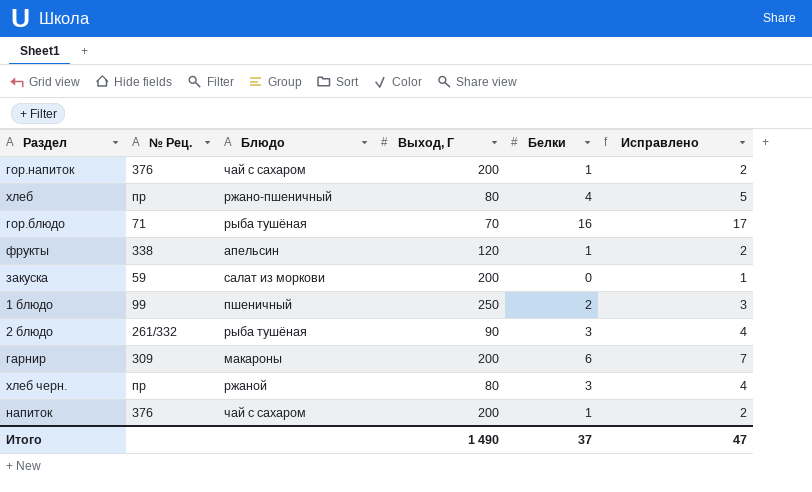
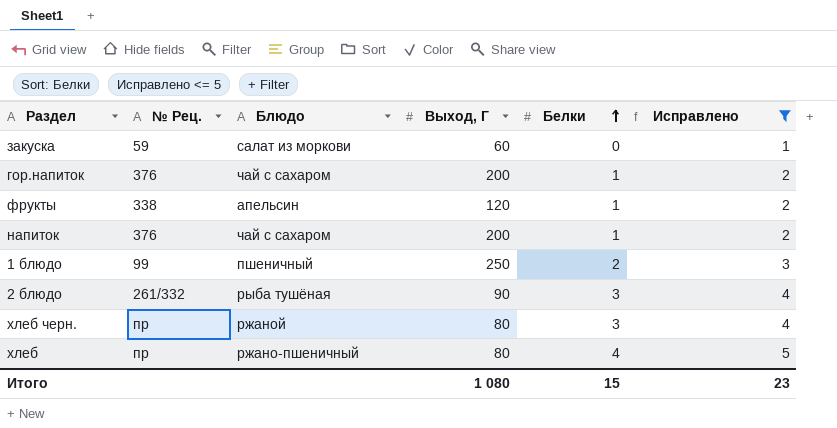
filter: none -> Исправлено <= 5
row order: none -> Белки ascending
закуска | Выход, Г: 200 -> 60
Итого | Выход, Г: 1 490 -> 1 080
Итого | Белки: 37 -> 15
Итого | Исправлено: 47 -> 23

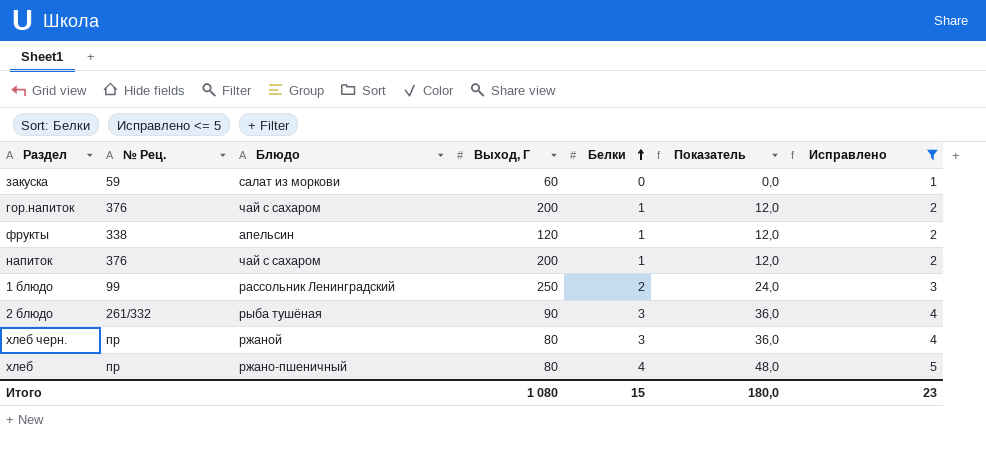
column Показатель | formula: none -> [Белки] * 12
1 блюдо | Блюдо: пшеничный -> рассольник Ленинградский

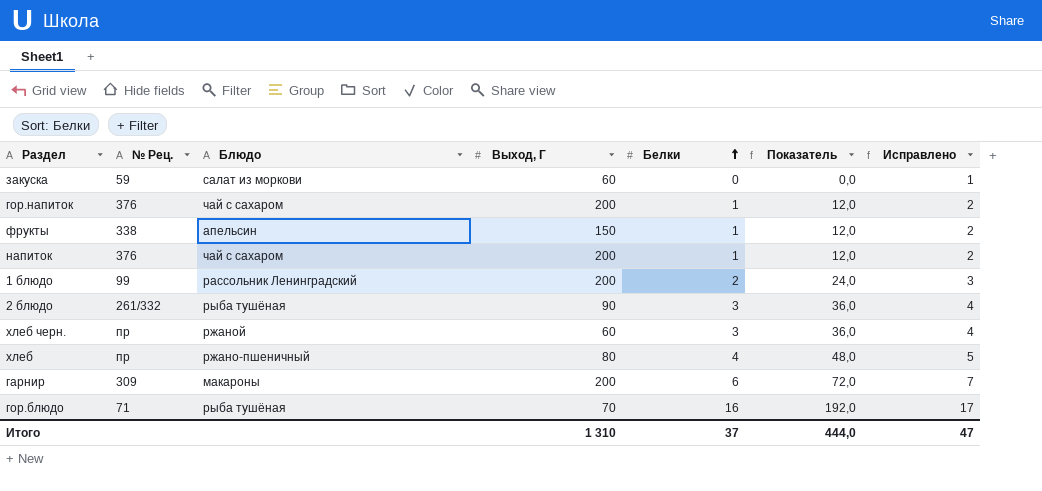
filter: Исправлено <= 5 -> none
фрукты | Выход, Г: 120 -> 150
1 блюдо | Выход, Г: 250 -> 200
хлеб черн. | Выход, Г: 80 -> 60
Итого | Выход, Г: 1 080 -> 1 310
Итого | Белки: 15 -> 37
Итого | Показатель: 180,0 -> 444,0
Итого | Исправлено: 23 -> 47

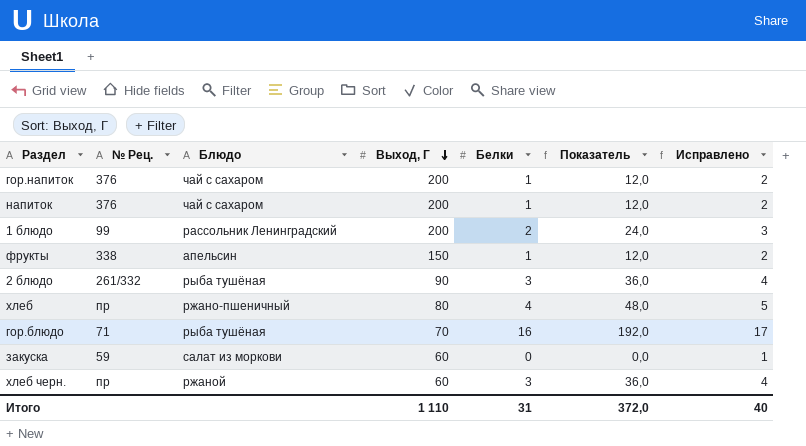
row order: Белки ascending -> Выход, Г descending
row гарнир: 309 | макароны | 200 | 6 | 72,0 | 7 -> none
Итого | Выход, Г: 1 310 -> 1 110
Итого | Белки: 37 -> 31
Итого | Показатель: 444,0 -> 372,0
Итого | Исправлено: 47 -> 40

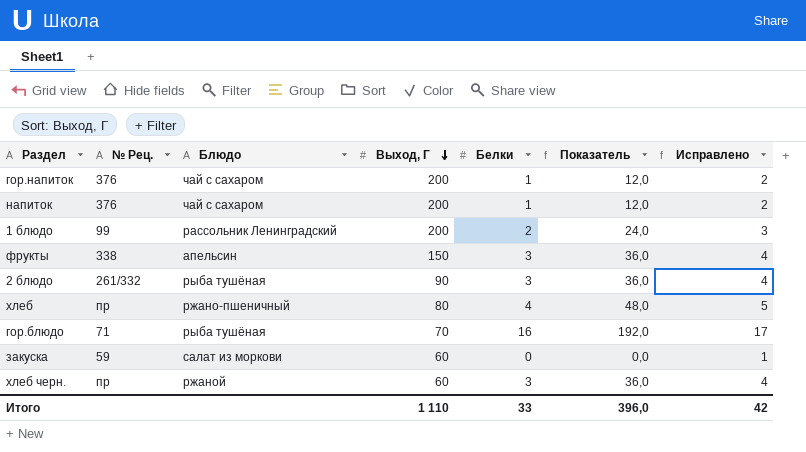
фрукты | Белки: 1 -> 3
фрукты | Показатель: 12,0 -> 36,0
фрукты | Исправлено: 2 -> 4
Итого | Белки: 31 -> 33
Итого | Показатель: 372,0 -> 396,0
Итого | Исправлено: 40 -> 42

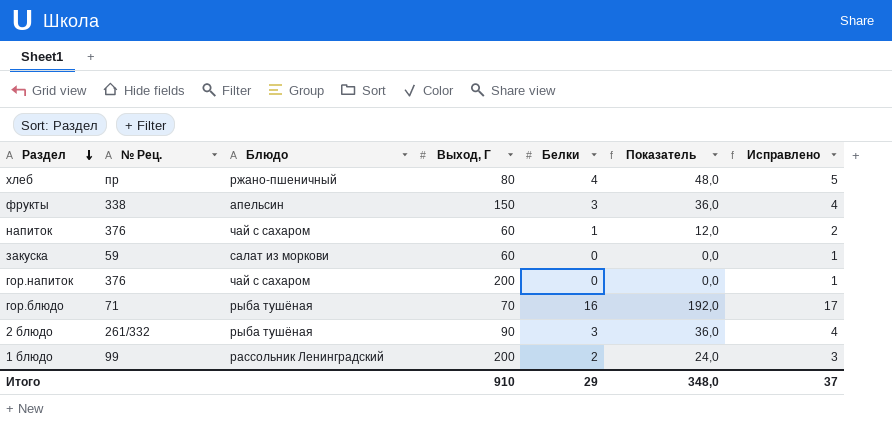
row order: Выход, Г descending -> Раздел descending
row хлеб черн.: пр | ржаной | 60 | 3 | 36,0 | 4 -> none
напиток | Выход, Г: 200 -> 60
гор.напиток | Белки: 1 -> 0
гор.напиток | Показатель: 12,0 -> 0,0
гор.напиток | Исправлено: 2 -> 1
Итого | Выход, Г: 1 110 -> 910
Итого | Белки: 33 -> 29
Итого | Показатель: 396,0 -> 348,0
Итого | Исправлено: 42 -> 37

